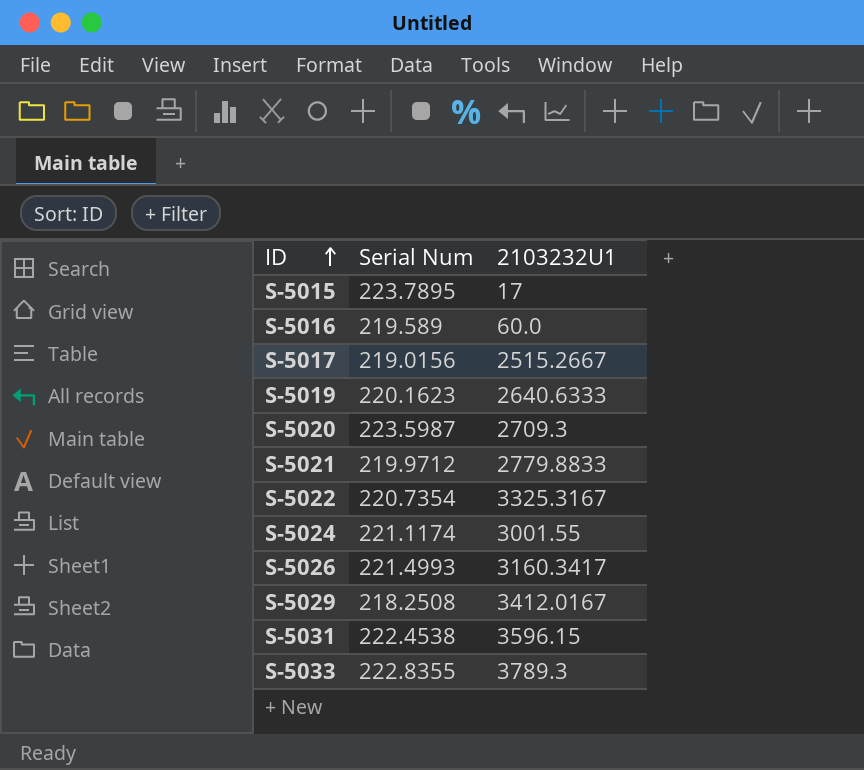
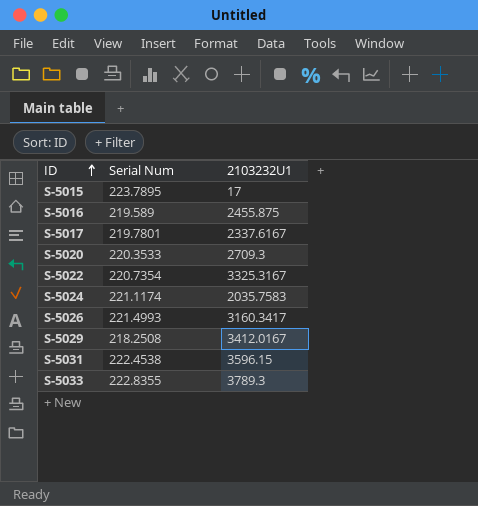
row S-5019: 220.1623 | 2640.6333 -> none
row S-5021: 219.9712 | 2779.8833 -> none
S-5016 | 2103232U1: 60.0 -> 2455.875
S-5017 | Serial Num: 219.0156 -> 219.7801
S-5017 | 2103232U1: 2515.2667 -> 2337.6167
S-5020 | Serial Num: 223.5987 -> 220.3533
S-5024 | 2103232U1: 3001.55 -> 2035.7583

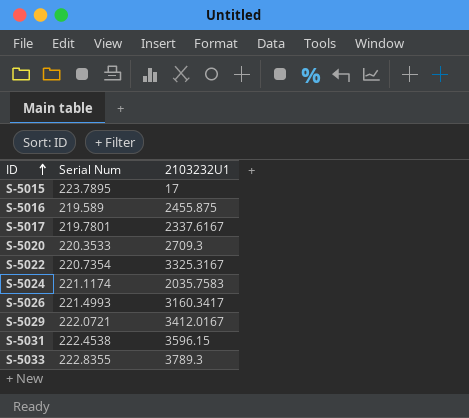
S-5029 | Serial Num: 218.2508 -> 222.0721

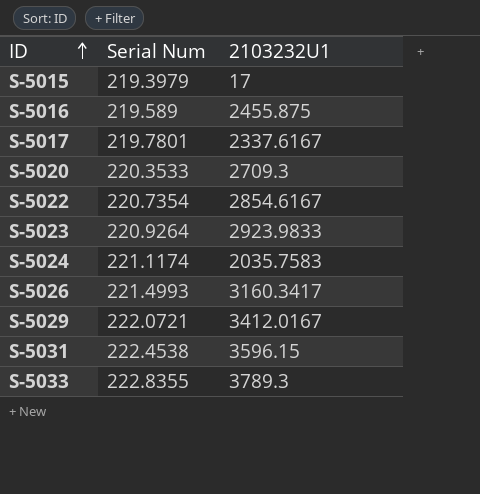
S-5015 | Serial Num: 223.7895 -> 219.3979
S-5022 | 2103232U1: 3325.3167 -> 2854.6167
row S-5023: none -> 220.9264 | 2923.9833

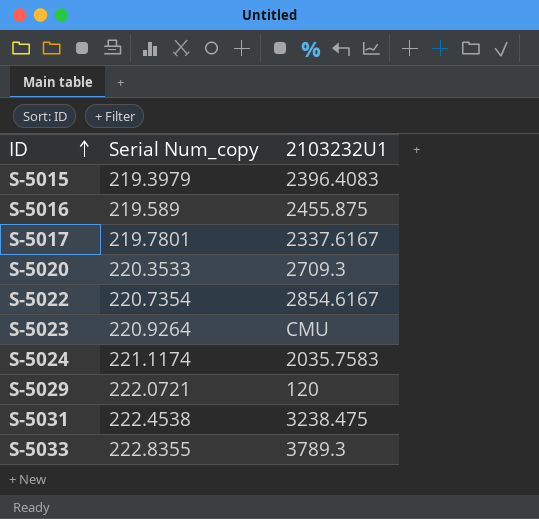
column name: Serial Num -> Serial Num_copy
row S-5026: 221.4993 | 3160.3417 -> none
S-5015 | 2103232U1: 17 -> 2396.4083
S-5023 | 2103232U1: 2923.9833 -> CMU
S-5029 | 2103232U1: 3412.0167 -> 120
S-5031 | 2103232U1: 3596.15 -> 3238.475

